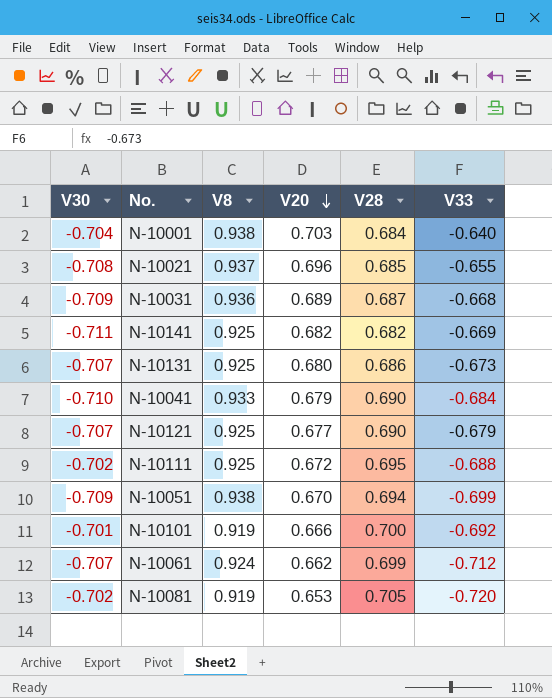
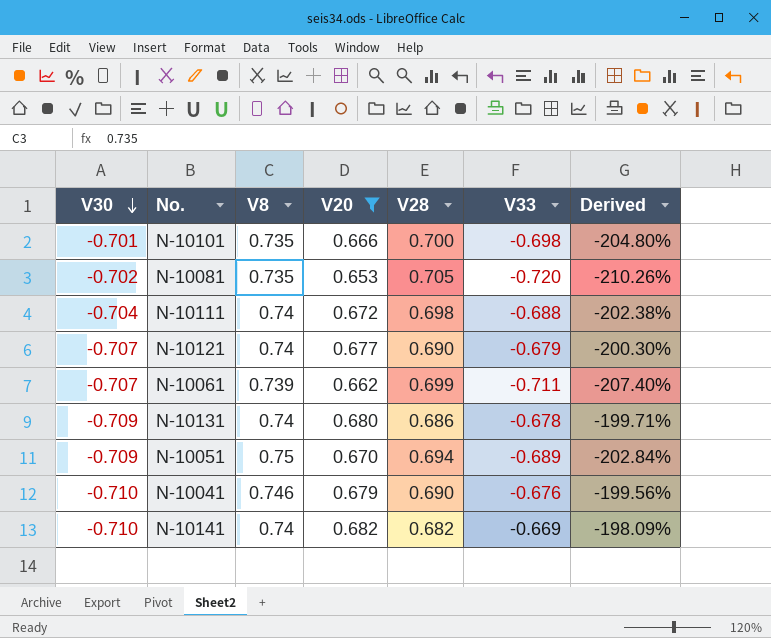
filter: none -> V20 <= 0.682
row order: V20 descending -> V30 descending
column Derived | formula: none -> ([V33] - [V20]) / [V20]
N-10101 | V8: 0.919 -> 0.735
N-10101 | V33: -0.692 -> -0.698
N-10081 | V8: 0.919 -> 0.735
N-10111 | V30: -0.702 -> -0.704
N-10111 | V8: 0.925 -> 0.74
N-10111 | V28: 0.695 -> 0.698
N-10121 | V8: 0.925 -> 0.74
N-10061 | V8: 0.924 -> 0.739
N-10061 | V33: -0.712 -> -0.711
N-10131 | V30: -0.707 -> -0.709
N-10131 | V8: 0.925 -> 0.74
N-10131 | V33: -0.673 -> -0.678
N-10051 | V8: 0.938 -> 0.75
N-10051 | V33: -0.699 -> -0.689
N-10041 | V8: 0.933 -> 0.746
N-10041 | V33: -0.684 -> -0.676
N-10141 | V30: -0.711 -> -0.710
N-10141 | V8: 0.925 -> 0.74

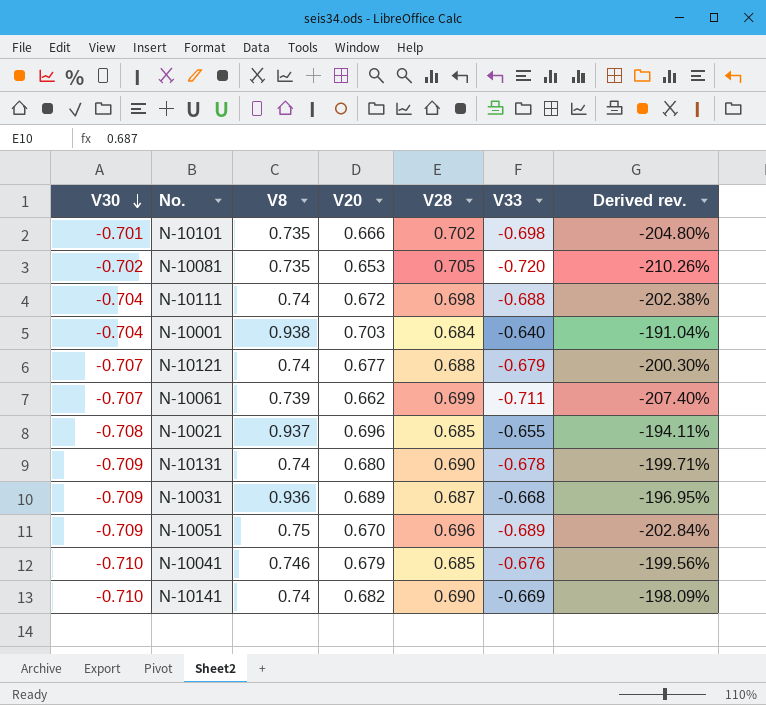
filter: V20 <= 0.682 -> none
column name: Derived -> Derived rev.
N-10101 | V28: 0.700 -> 0.702
N-10121 | V28: 0.690 -> 0.688
N-10131 | V28: 0.686 -> 0.690
N-10051 | V28: 0.694 -> 0.696
N-10041 | V28: 0.690 -> 0.685
N-10141 | V28: 0.682 -> 0.690

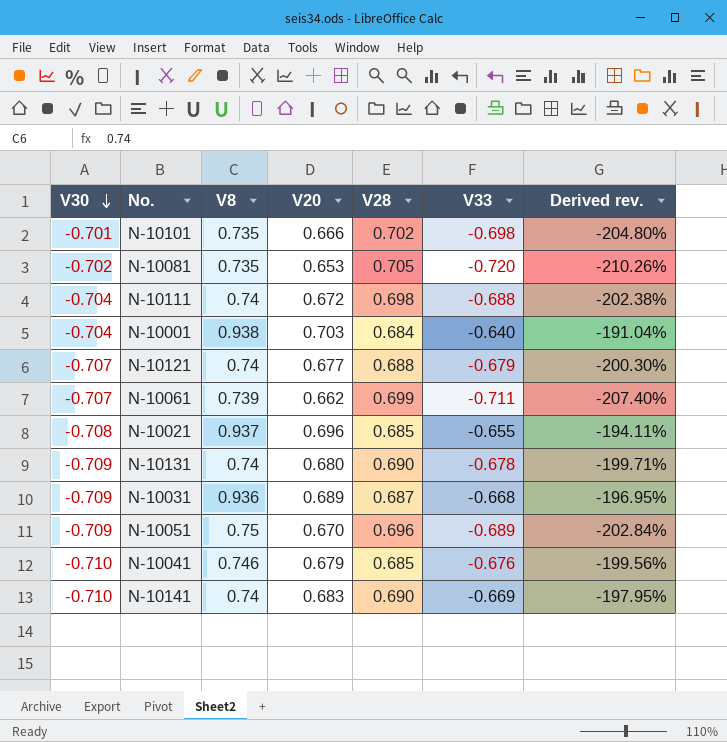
N-10141 | V20: 0.682 -> 0.683
N-10141 | Derived rev.: -198.09% -> -197.95%

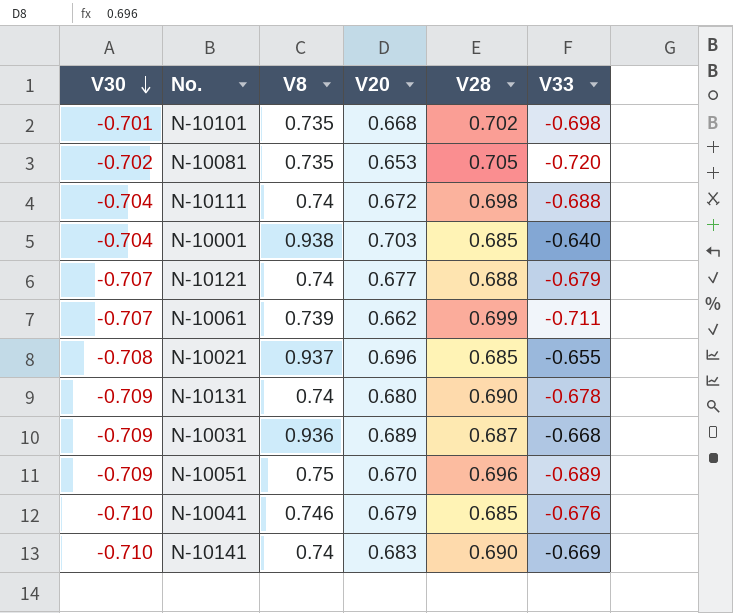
column Derived rev. | formula: ([V33] - [V20]) / [V20] -> none
N-10101 | V20: 0.666 -> 0.668
N-10001 | V28: 0.684 -> 0.685

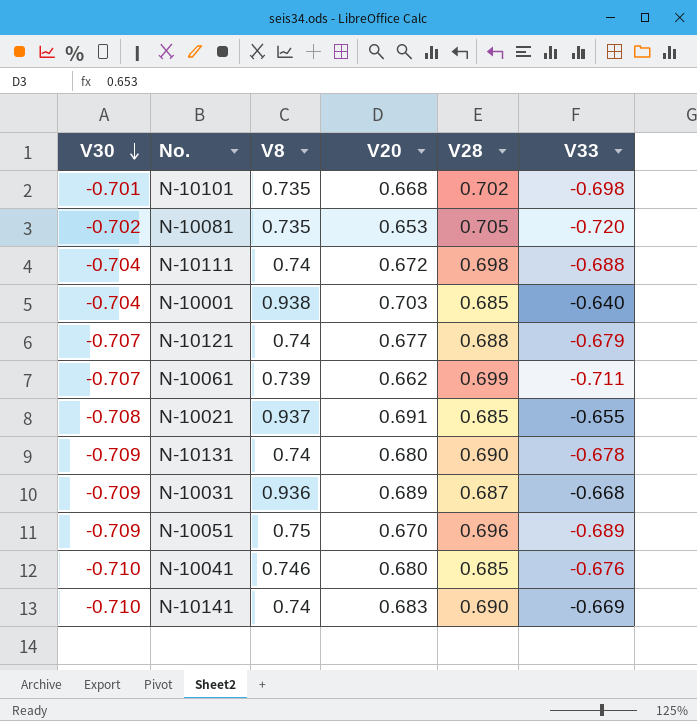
N-10021 | V20: 0.696 -> 0.691
N-10041 | V20: 0.679 -> 0.680

